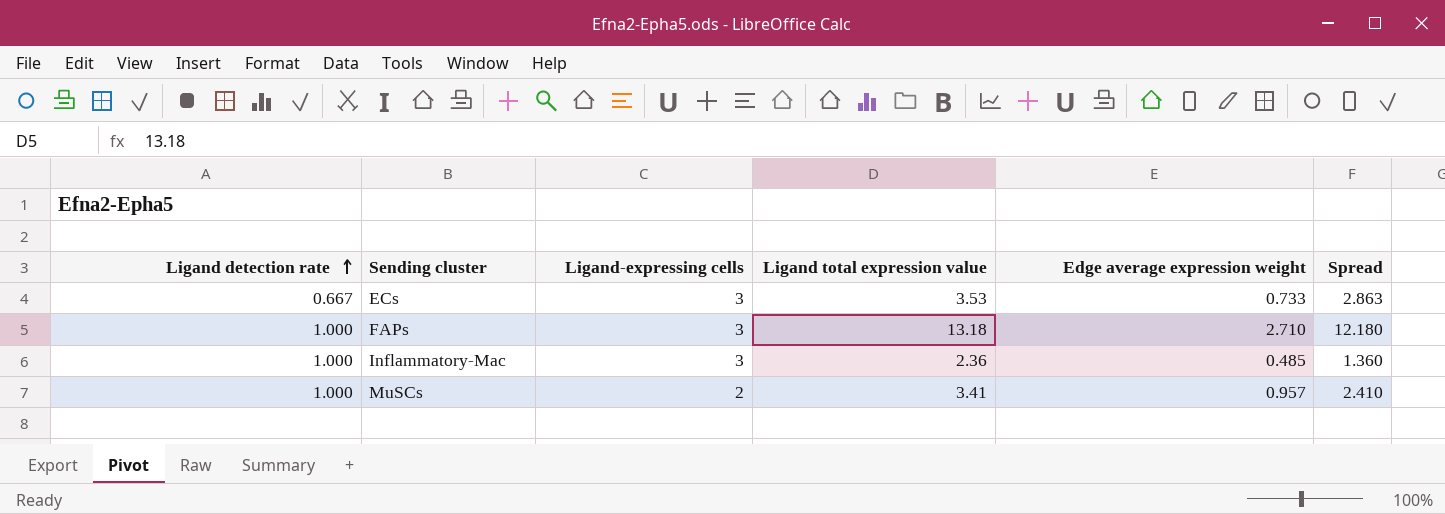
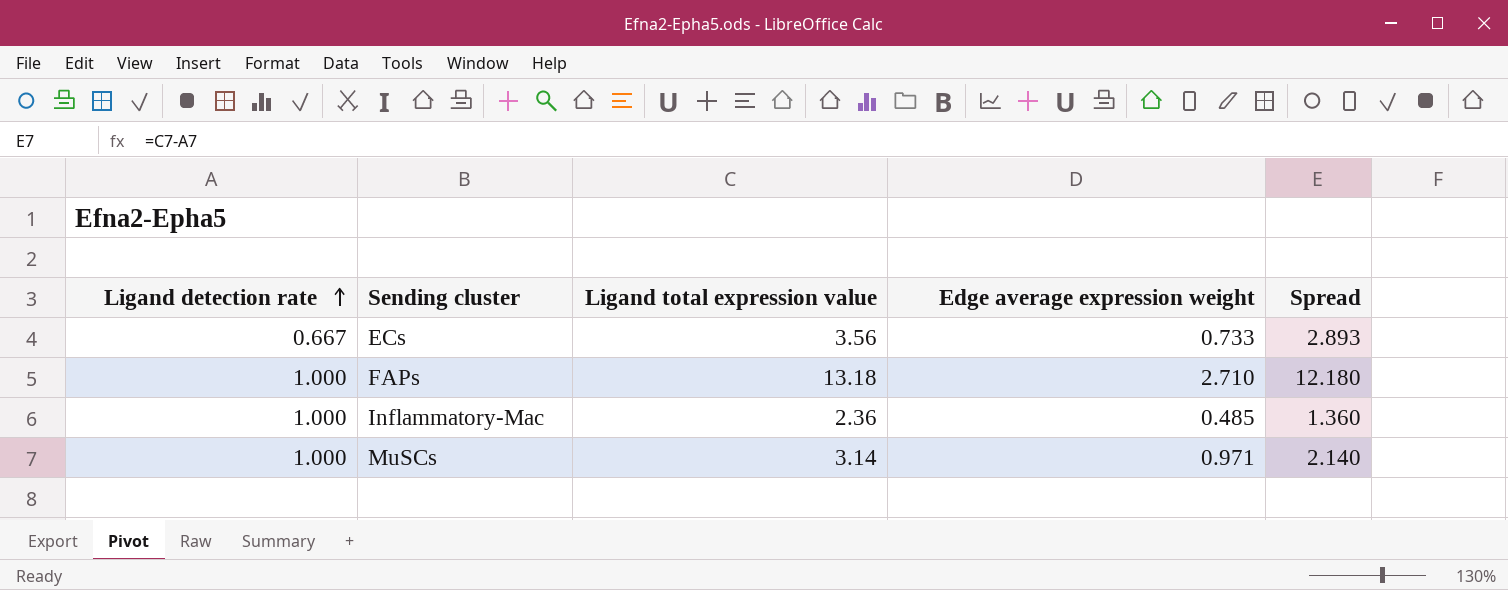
column Ligand-expressing cells | position: 3 -> none
ECs | Ligand total expression value: 3.53 -> 3.56
ECs | Spread: 2.863 -> 2.893
MuSCs | Ligand total expression value: 3.41 -> 3.14
MuSCs | Edge average expression weight: 0.957 -> 0.971
MuSCs | Spread: 2.410 -> 2.140

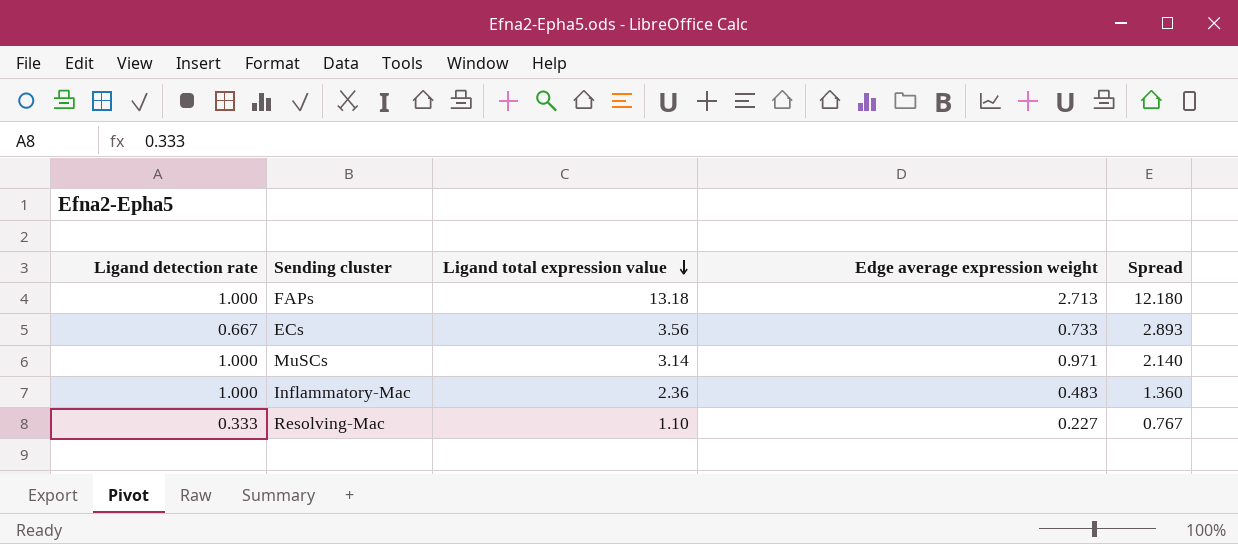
row order: Ligand detection rate ascending -> Ligand total expression value descending
FAPs | Edge average expression weight: 2.710 -> 2.713
Inflammatory-Mac | Edge average expression weight: 0.485 -> 0.483
row Resolving-Mac: none -> 0.333 | 1.10 | 0.227 | 0.767

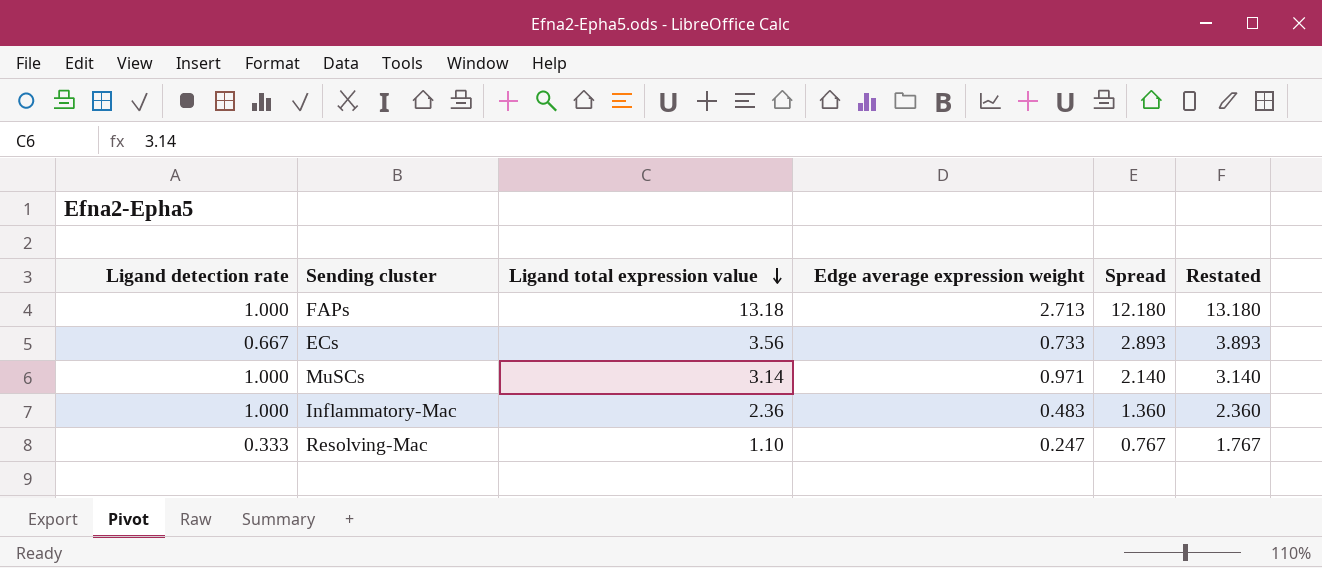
column Restated | formula: none -> [Spread] + 1
Resolving-Mac | Edge average expression weight: 0.227 -> 0.247

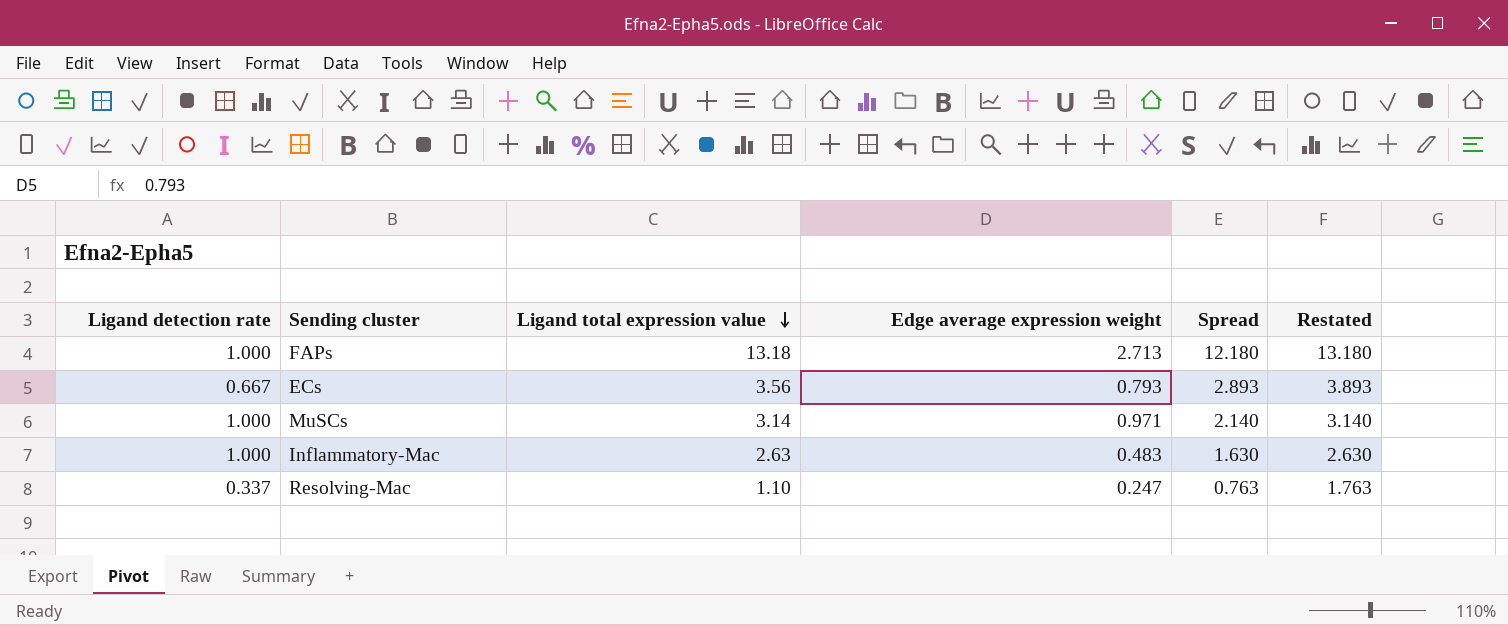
ECs | Edge average expression weight: 0.733 -> 0.793
Inflammatory-Mac | Ligand total expression value: 2.36 -> 2.63
Inflammatory-Mac | Spread: 1.360 -> 1.630
Inflammatory-Mac | Restated: 2.360 -> 2.630
Resolving-Mac | Ligand detection rate: 0.333 -> 0.337
Resolving-Mac | Spread: 0.767 -> 0.763
Resolving-Mac | Restated: 1.767 -> 1.763

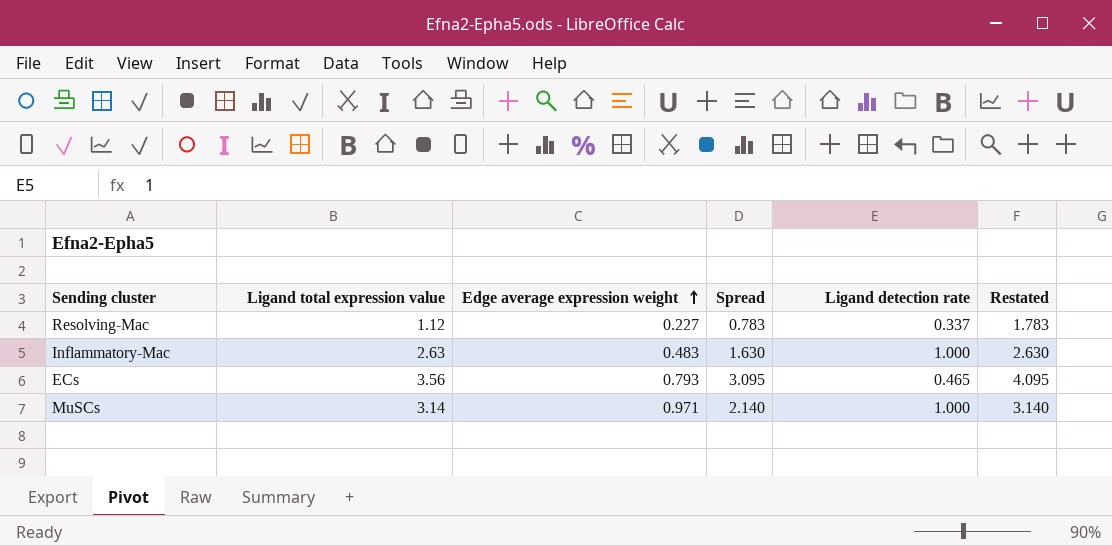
row order: Ligand total expression value descending -> Edge average expression weight ascending
column Ligand detection rate | position: 1 -> 5
row FAPs: 1.000 | 13.18 | 2.713 | 12.180 | 13.180 -> none
Resolving-Mac | Ligand total expression value: 1.10 -> 1.12
Resolving-Mac | Edge average expression weight: 0.247 -> 0.227
Resolving-Mac | Spread: 0.763 -> 0.783
Resolving-Mac | Restated: 1.763 -> 1.783
ECs | Spread: 2.893 -> 3.095
ECs | Ligand detection rate: 0.667 -> 0.465
ECs | Restated: 3.893 -> 4.095

